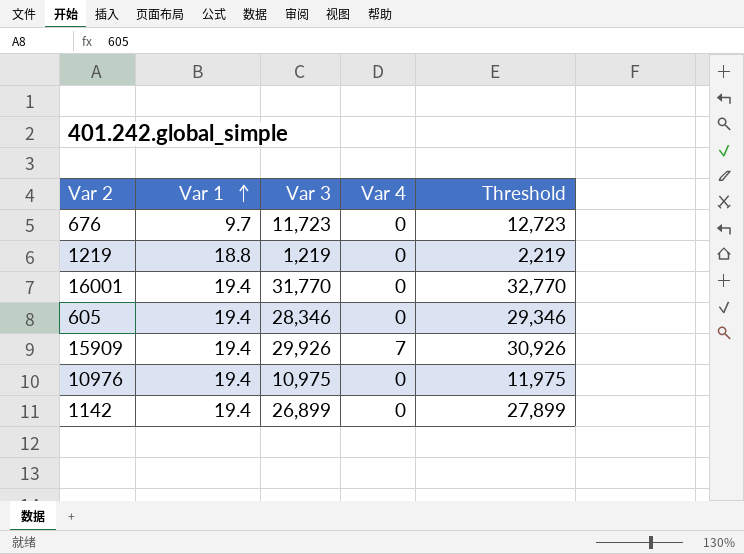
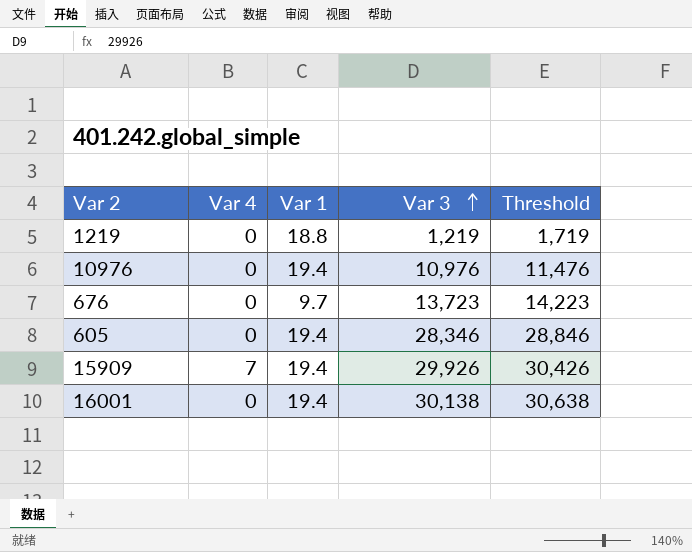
row order: Var 1 ascending -> Var 3 ascending
column Var 4 | position: 4 -> 2
column Threshold | formula: [Var 3] + 1000 -> [Var 3] + 500
row 1142: 19.4 | 26,899 | 0 | 27,899 -> none
10976 | Var 3: 10,975 -> 10,976
676 | Var 3: 11,723 -> 13,723
16001 | Var 3: 31,770 -> 30,138

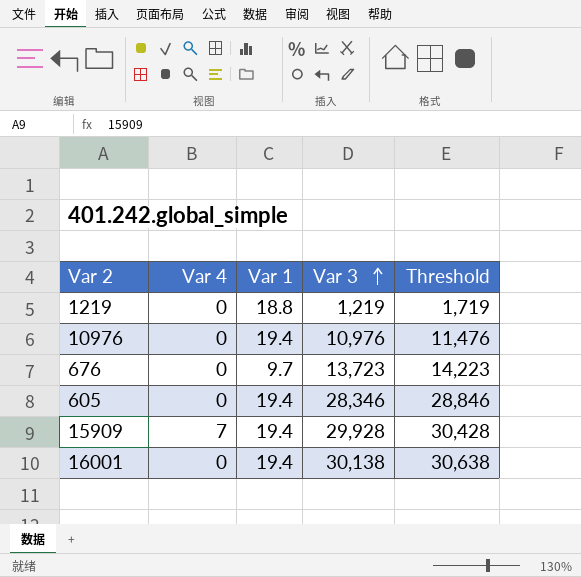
15909 | Var 3: 29,926 -> 29,928
15909 | Threshold: 30,426 -> 30,428

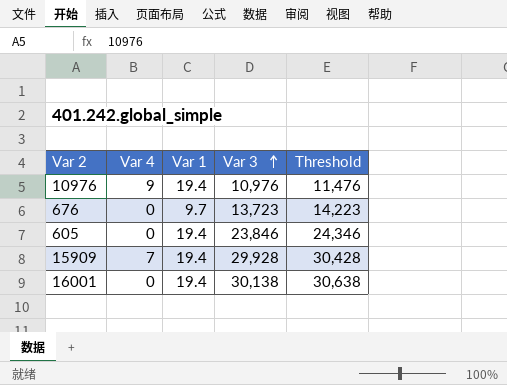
row 1219: 0 | 18.8 | 1,219 | 1,719 -> none
10976 | Var 4: 0 -> 9
605 | Var 3: 28,346 -> 23,846
605 | Threshold: 28,846 -> 24,346

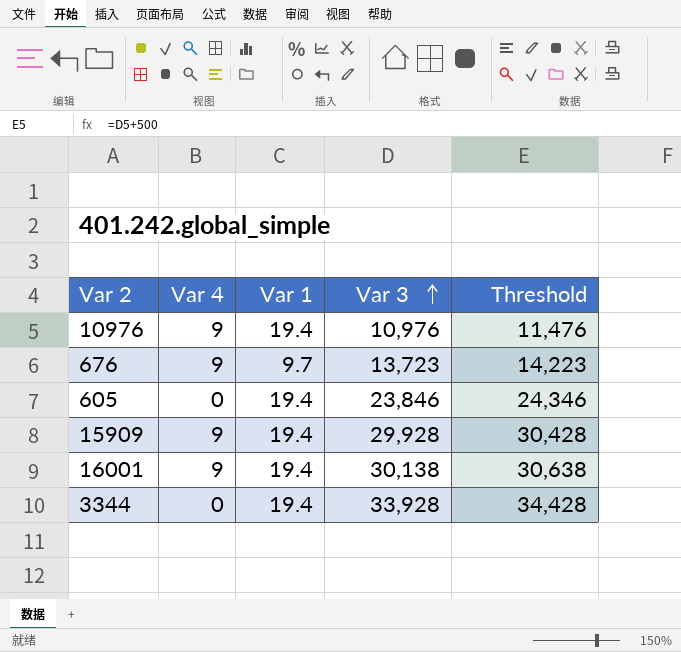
676 | Var 4: 0 -> 9
15909 | Var 4: 7 -> 9
16001 | Var 4: 0 -> 9
row 3344: none -> 0 | 19.4 | 33,928 | 34,428

